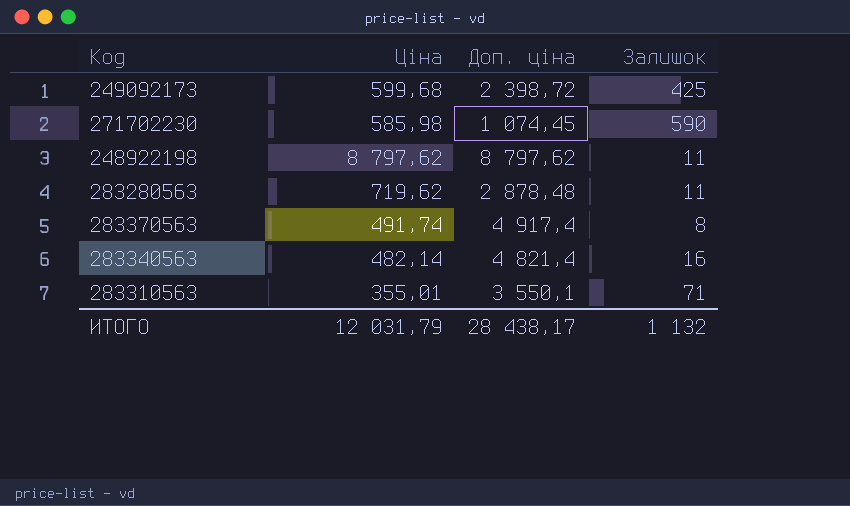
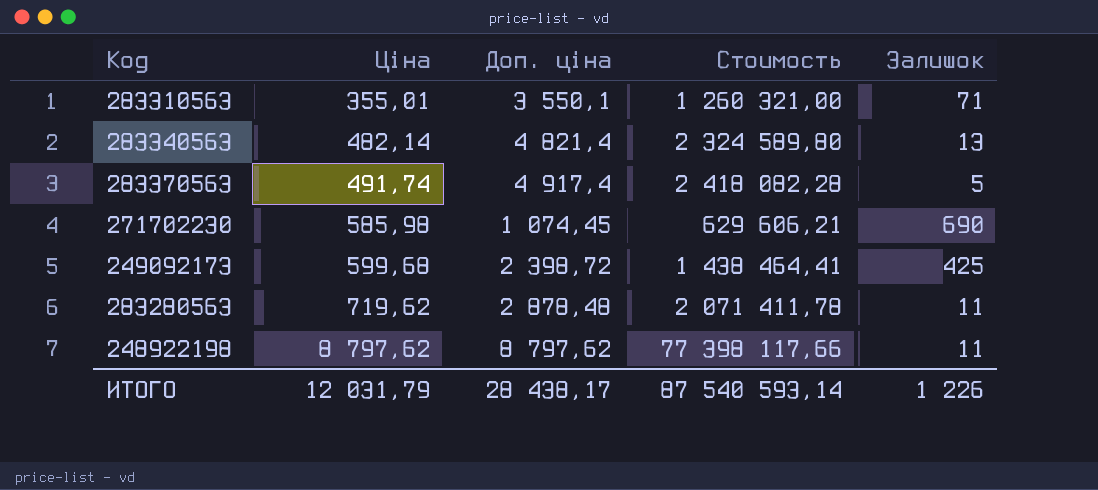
row order: none -> Ціна ascending
column Стоимость | formula: none -> [Ціна] * [Доп. ціна]
283340563 | Залишок: 16 -> 13
283370563 | Залишок: 8 -> 5
271702230 | Залишок: 590 -> 690
ИТОГО | Залишок: 1 132 -> 1 226

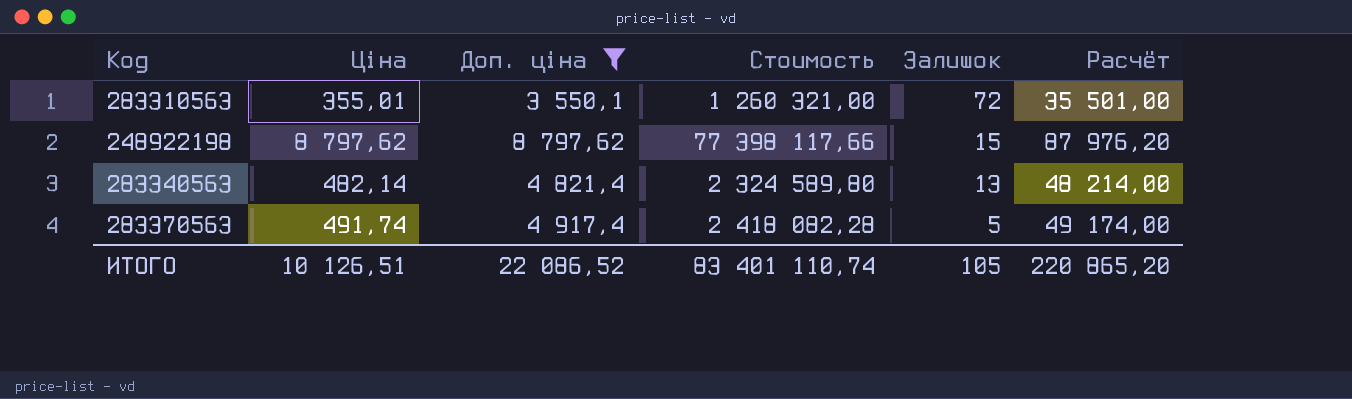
filter: none -> Доп. ціна >= 3 550,1
row order: Ціна ascending -> Залишок descending
column Расчёт | formula: none -> [Доп. ціна] * 10
283310563 | Залишок: 71 -> 72
248922198 | Залишок: 11 -> 15
ИТОГО | Ціна: 12 031,79 -> 10 126,51
ИТОГО | Доп. ціна: 28 438,17 -> 22 086,52
ИТОГО | Стоимость: 87 540 593,14 -> 83 401 110,74
ИТОГО | Залишок: 1 226 -> 105

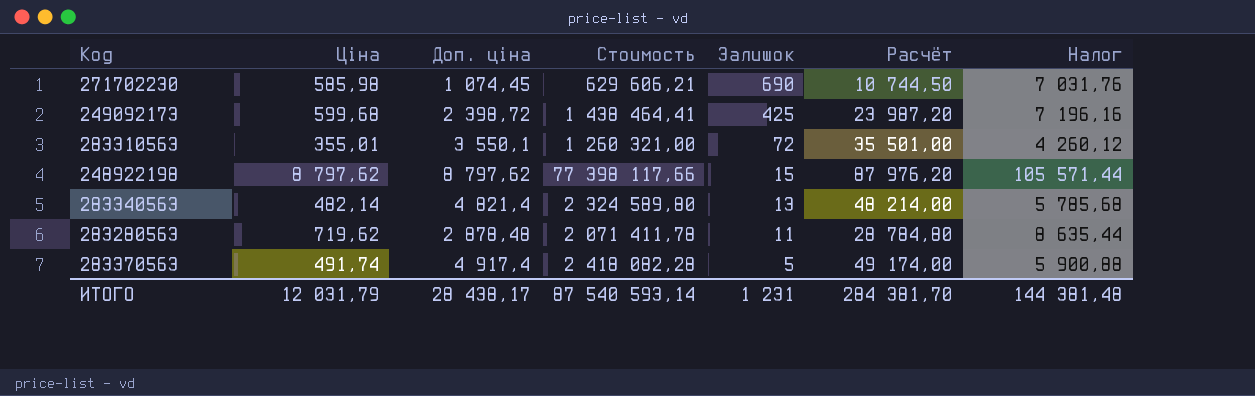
filter: Доп. ціна >= 3 550,1 -> none
column Налог | formula: none -> [Ціна] * 12
ИТОГО | Ціна: 10 126,51 -> 12 031,79
ИТОГО | Доп. ціна: 22 086,52 -> 28 438,17
ИТОГО | Стоимость: 83 401 110,74 -> 87 540 593,14
ИТОГО | Залишок: 105 -> 1 231
ИТОГО | Расчёт: 220 865,20 -> 284 381,70

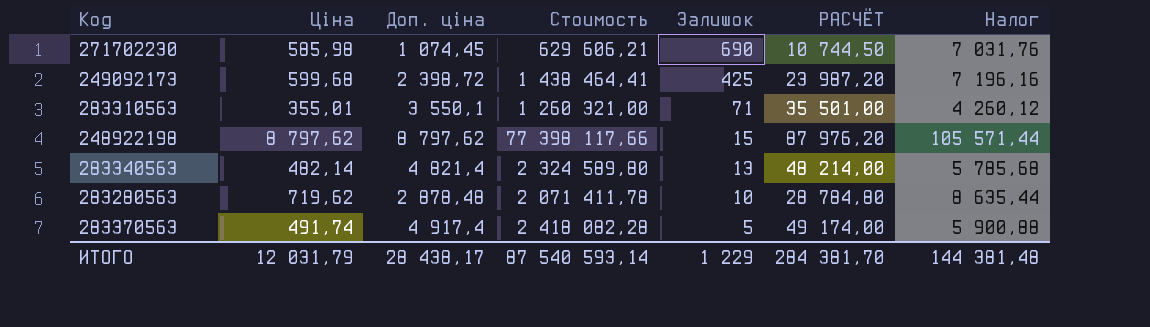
column name: Расчёт -> РАСЧЁТ
283310563 | Залишок: 72 -> 71
283280563 | Залишок: 11 -> 10
ИТОГО | Залишок: 1 231 -> 1 229

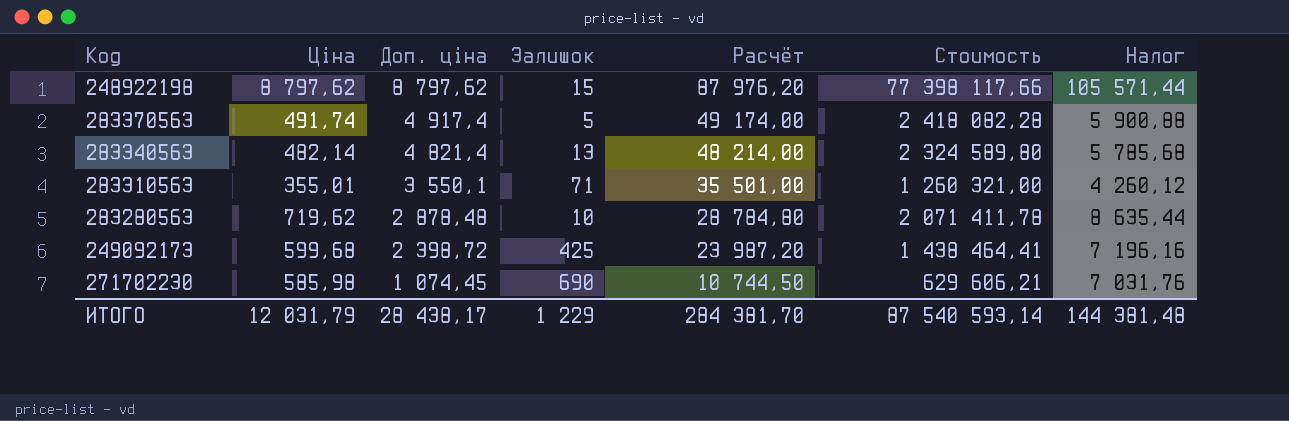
row order: Залишок descending -> Доп. ціна descending
column name: РАСЧЁТ -> Расчёт
column Стоимость | position: 4 -> 6

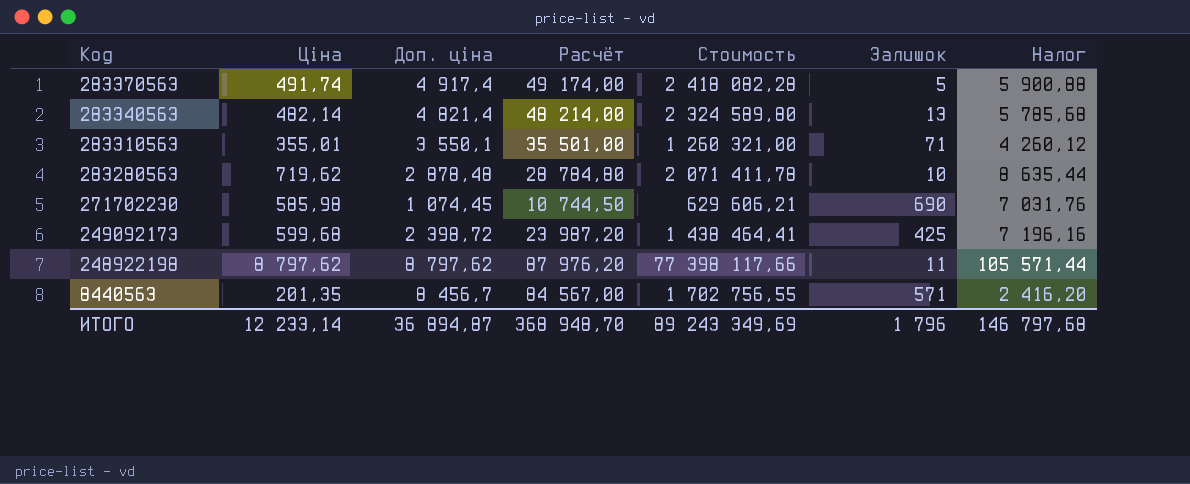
row order: Доп. ціна descending -> Код descending
column Залишок | position: 4 -> 6
248922198 | Залишок: 15 -> 11
row 8440563: none -> 201,35 | 8 456,7 | 84 567,00 | 1 702 756,55 | 571 | 2 416,20
ИТОГО | Ціна: 12 031,79 -> 12 233,14
ИТОГО | Доп. ціна: 28 438,17 -> 36 894,87
ИТОГО | Расчёт: 284 381,70 -> 368 948,70
ИТОГО | Стоимость: 87 540 593,14 -> 89 243 349,69
ИТОГО | Залишок: 1 229 -> 1 796
ИТОГО | Налог: 144 381,48 -> 146 797,68

